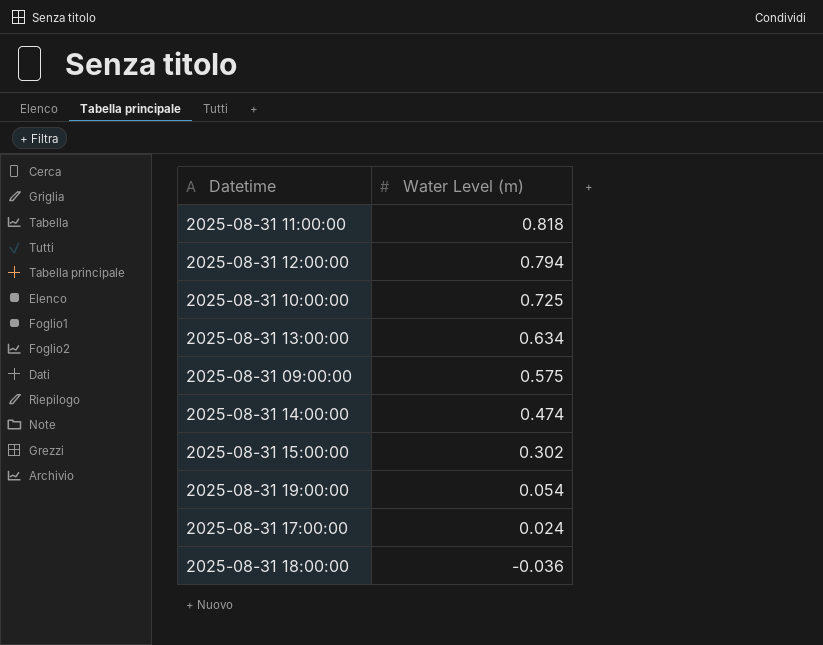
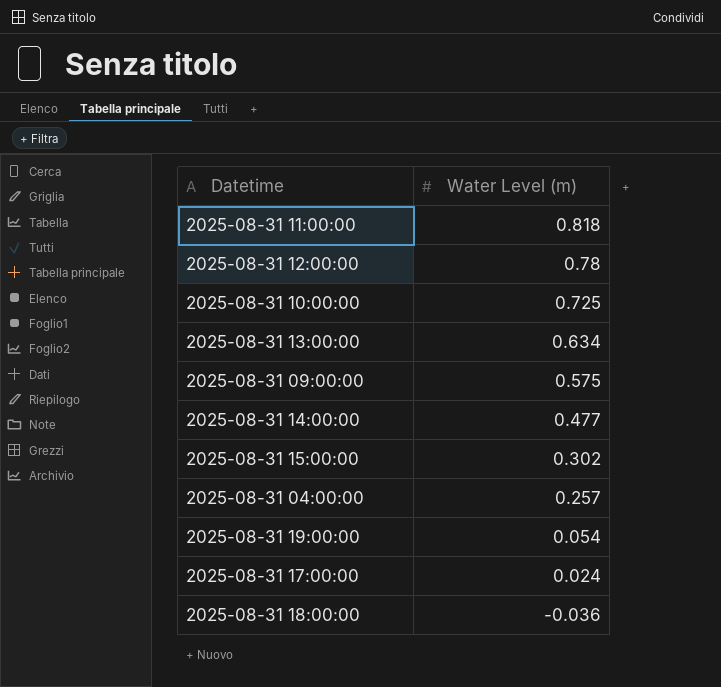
2025-08-31 12:00:00 | Water Level (m): 0.794 -> 0.78
2025-08-31 14:00:00 | Water Level (m): 0.474 -> 0.477
row 2025-08-31 04:00:00: none -> 0.257

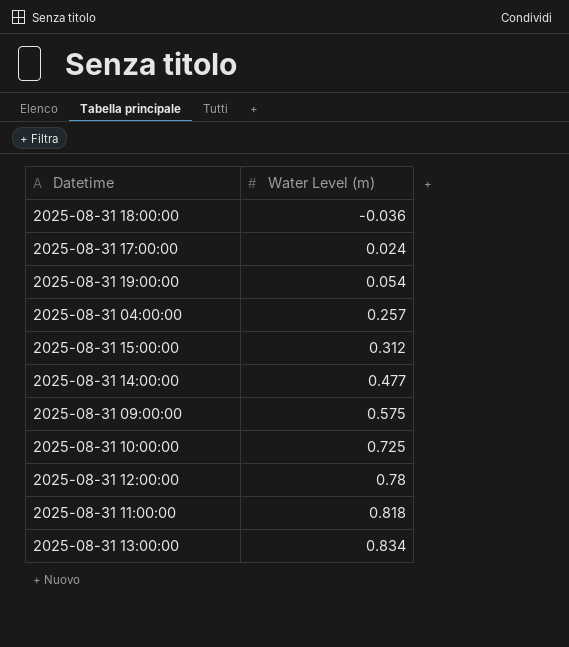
row order: Water Level (m) descending -> Water Level (m) ascending
2025-08-31 15:00:00 | Water Level (m): 0.302 -> 0.312
2025-08-31 13:00:00 | Water Level (m): 0.634 -> 0.834

